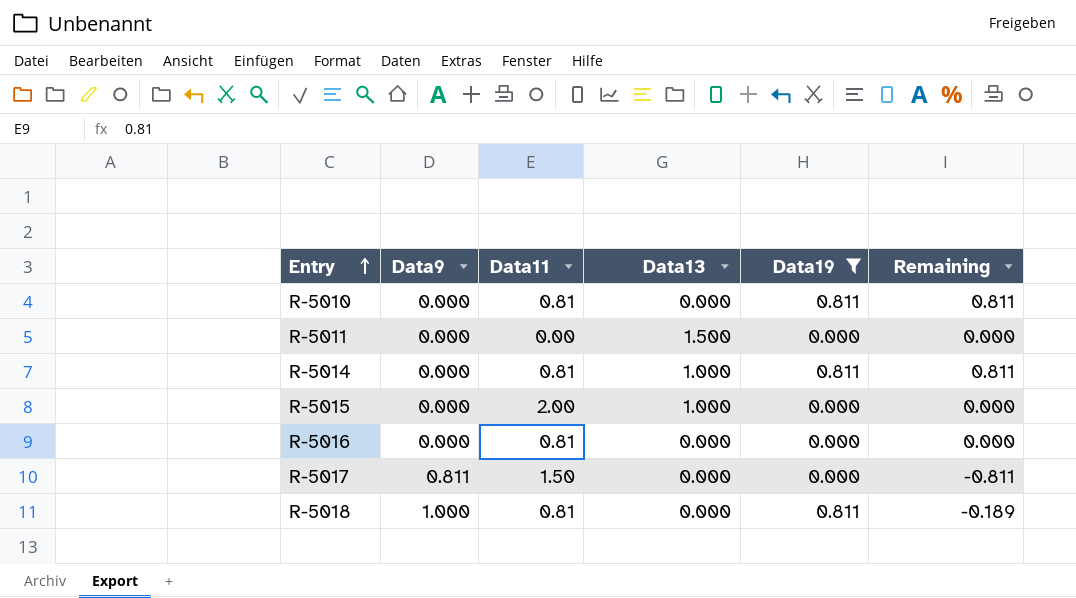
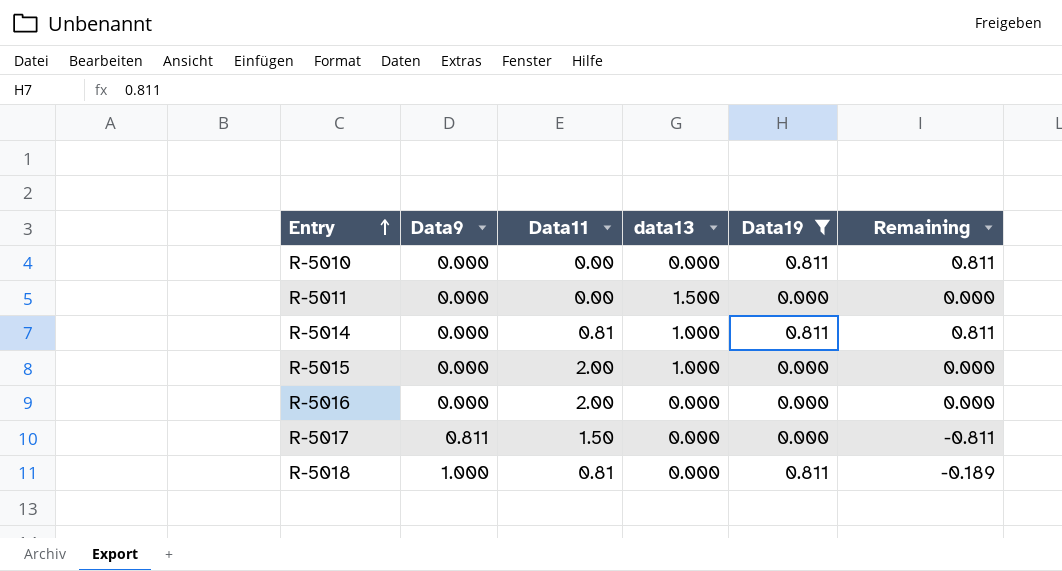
column name: Data13 -> data13
R-5010 | Data11: 0.81 -> 0.00
R-5016 | Data11: 0.81 -> 2.00

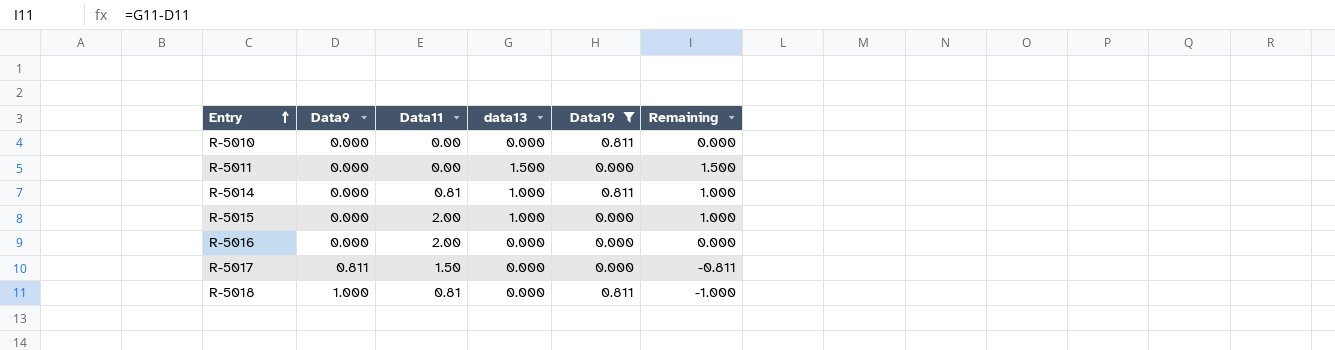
column Remaining | formula: [Data19] - [Data9] -> [data13] - [Data9]

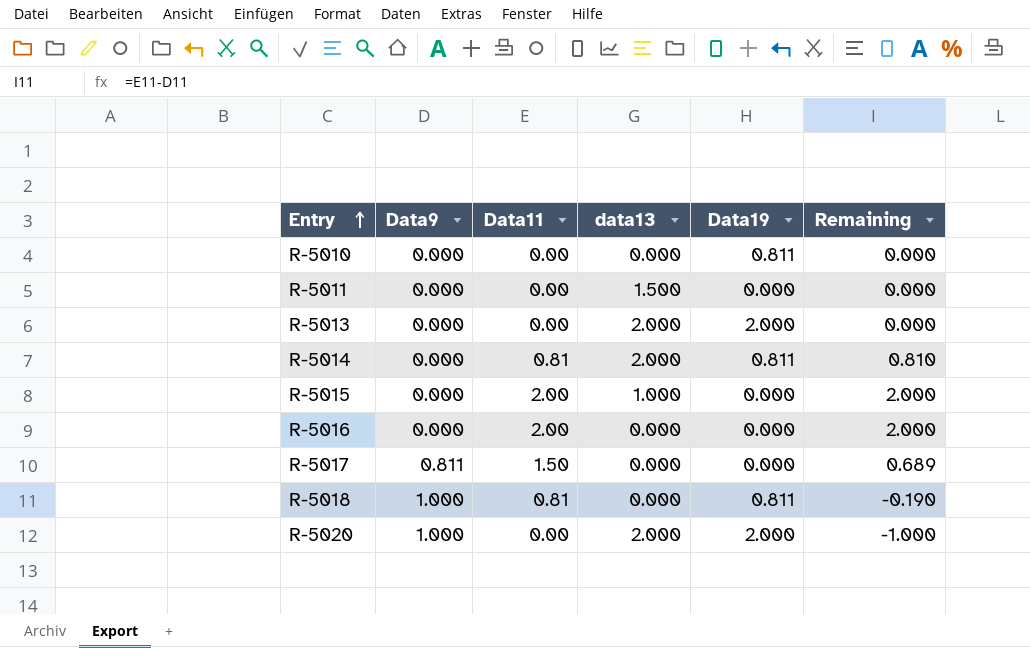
filter: Data19 != 2.000 -> none
column Remaining | formula: [data13] - [Data9] -> [Data11] - [Data9]
R-5014 | data13: 1.000 -> 2.000

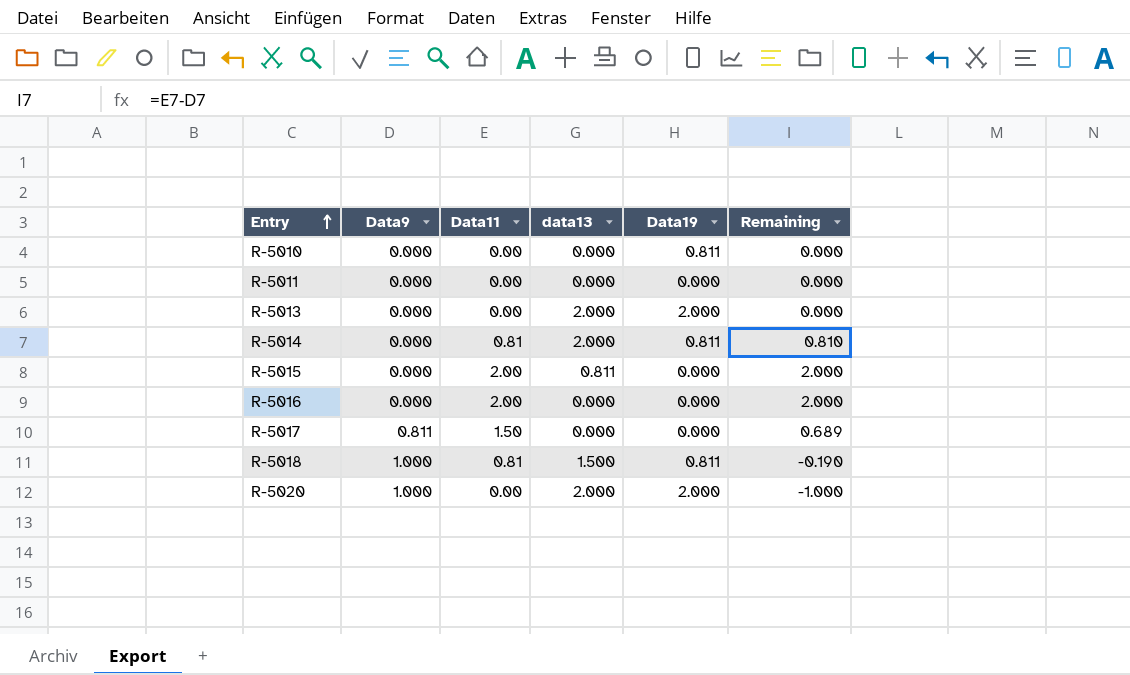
R-5011 | data13: 1.500 -> 0.000
R-5015 | data13: 1.000 -> 0.811
R-5018 | data13: 0.000 -> 1.500

